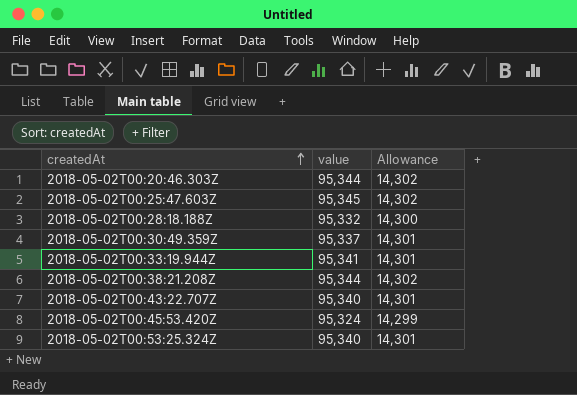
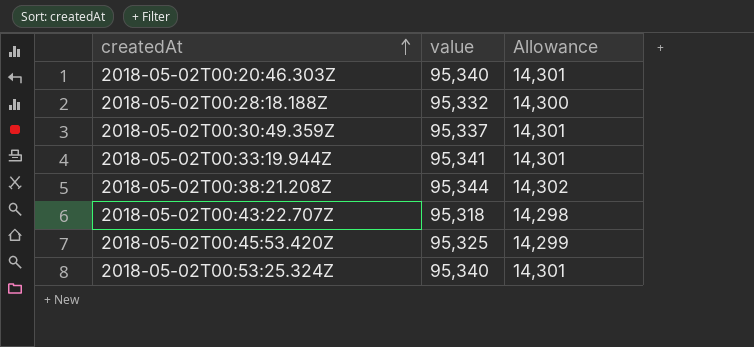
row 2018-05-02T00:25:47.603Z: 95,345 | 14,302 -> none
2018-05-02T00:20:46.303Z | value: 95,344 -> 95,340
2018-05-02T00:20:46.303Z | Allowance: 14,302 -> 14,301
2018-05-02T00:43:22.707Z | value: 95,340 -> 95,318
2018-05-02T00:43:22.707Z | Allowance: 14,301 -> 14,298
2018-05-02T00:45:53.420Z | value: 95,324 -> 95,325

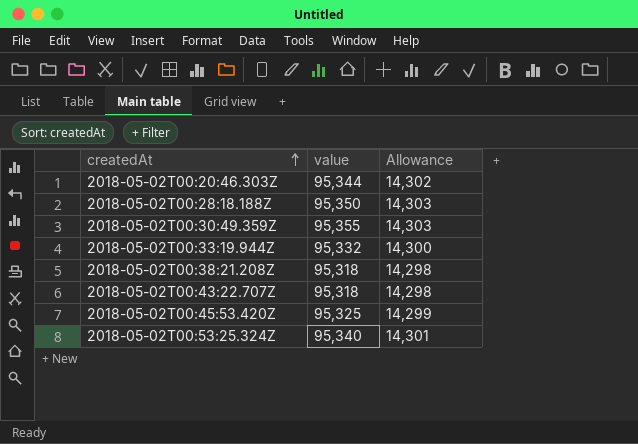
2018-05-02T00:20:46.303Z | value: 95,340 -> 95,344
2018-05-02T00:20:46.303Z | Allowance: 14,301 -> 14,302
2018-05-02T00:28:18.188Z | value: 95,332 -> 95,350
2018-05-02T00:28:18.188Z | Allowance: 14,300 -> 14,303
2018-05-02T00:30:49.359Z | value: 95,337 -> 95,355
2018-05-02T00:30:49.359Z | Allowance: 14,301 -> 14,303
2018-05-02T00:33:19.944Z | value: 95,341 -> 95,332
2018-05-02T00:33:19.944Z | Allowance: 14,301 -> 14,300
2018-05-02T00:38:21.208Z | value: 95,344 -> 95,318
2018-05-02T00:38:21.208Z | Allowance: 14,302 -> 14,298

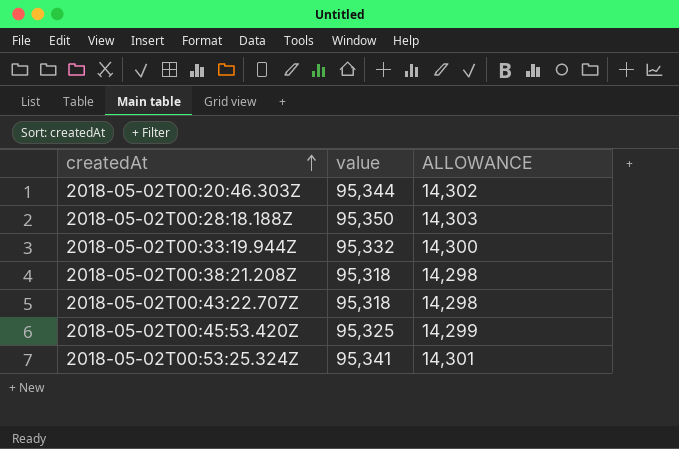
column name: Allowance -> ALLOWANCE
row 2018-05-02T00:30:49.359Z: 95,355 | 14,303 -> none
2018-05-02T00:53:25.324Z | value: 95,340 -> 95,341

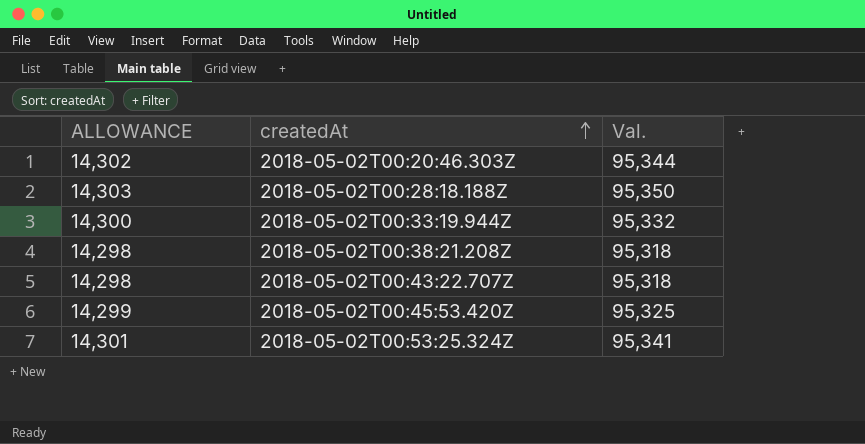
column ALLOWANCE | position: 3 -> 1
column name: value -> Val.

